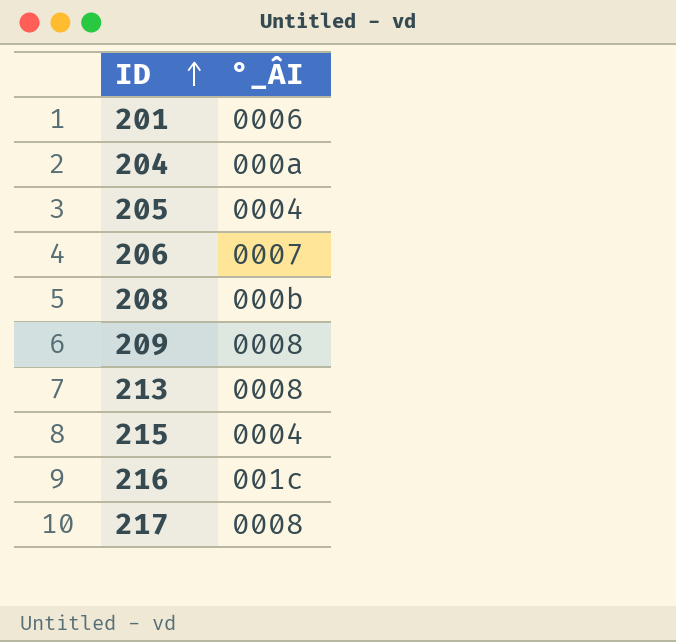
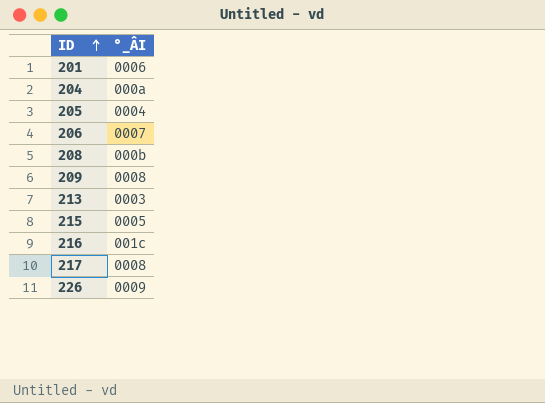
213 | °_ÂI: 0008 -> 0003
215 | °_ÂI: 0004 -> 0005
row 226: none -> 0009

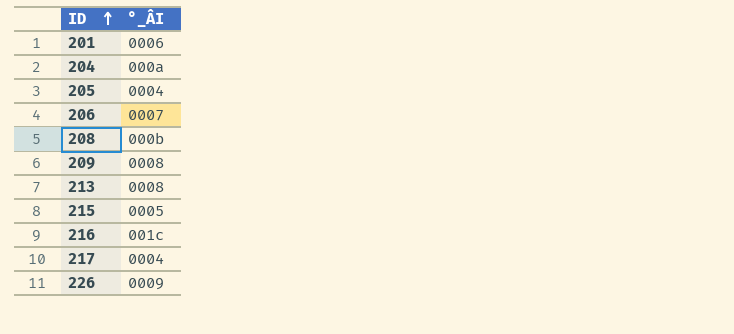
213 | °_ÂI: 0003 -> 0008
217 | °_ÂI: 0008 -> 0004

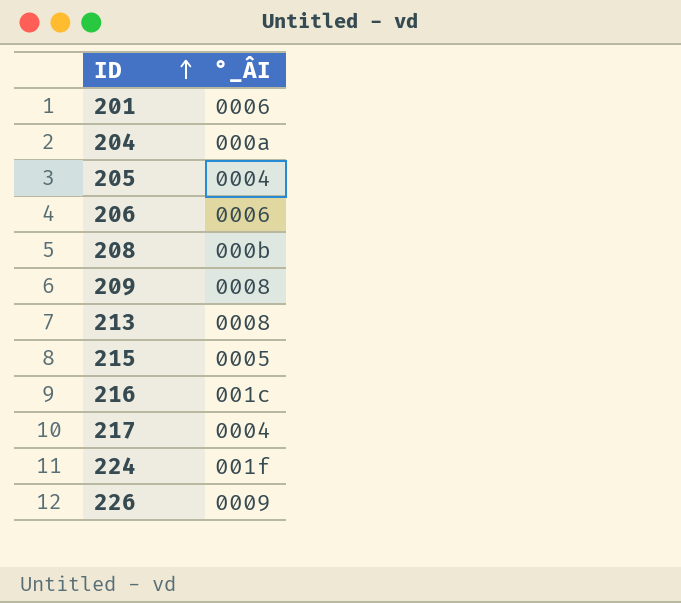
206 | °_ÂI: 0007 -> 0006
row 224: none -> 001f

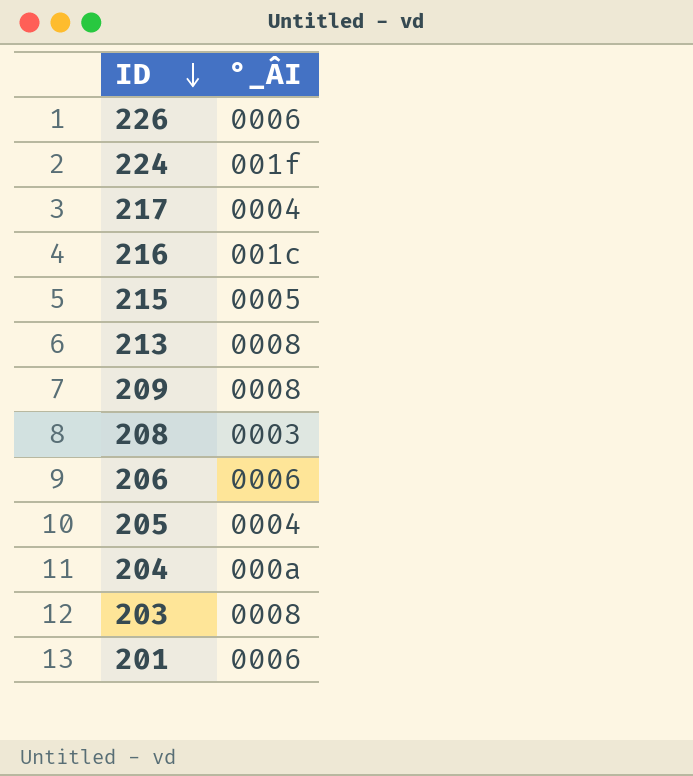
row order: ID ascending -> ID descending
226 | °_ÂI: 0009 -> 0006
208 | °_ÂI: 000b -> 0003
row 203: none -> 0008

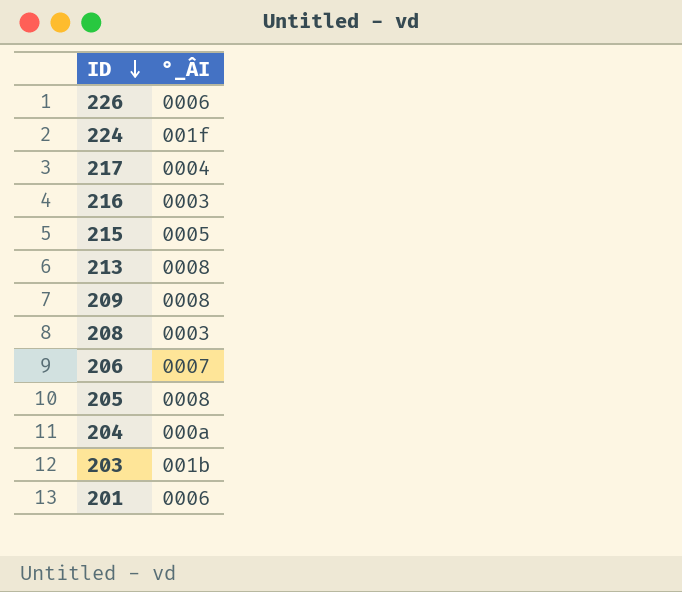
216 | °_ÂI: 001c -> 0003
206 | °_ÂI: 0006 -> 0007
205 | °_ÂI: 0004 -> 0008
203 | °_ÂI: 0008 -> 001b

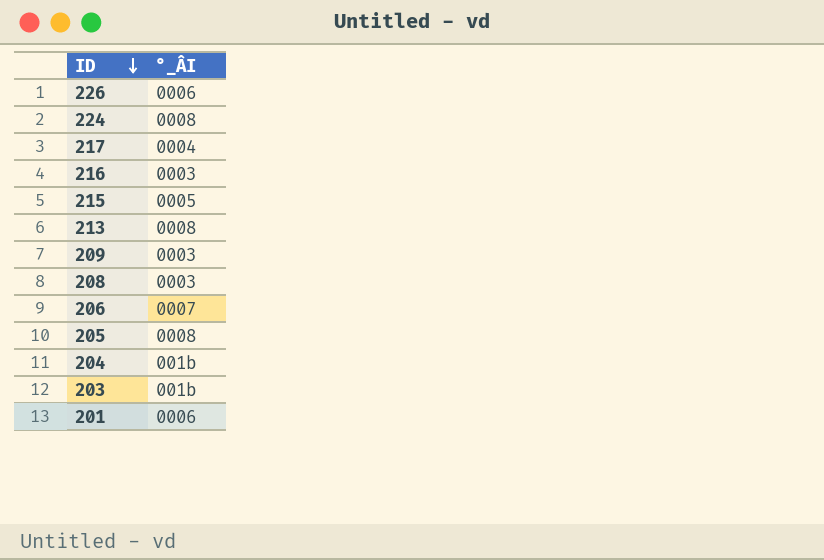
224 | °_ÂI: 001f -> 0008
209 | °_ÂI: 0008 -> 0003
204 | °_ÂI: 000a -> 001b

